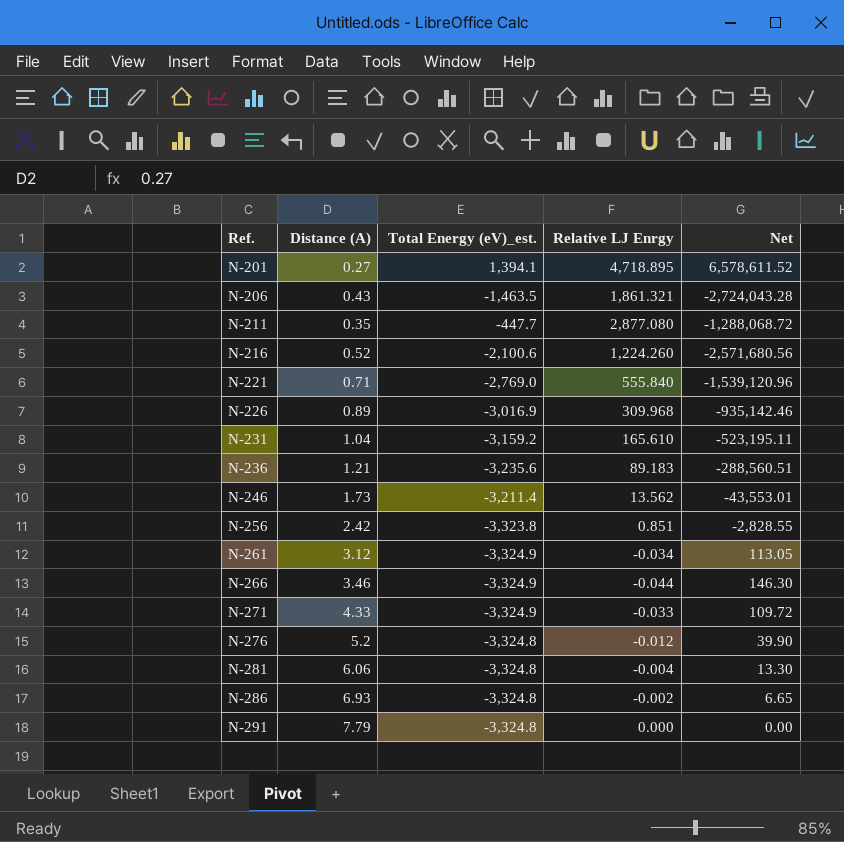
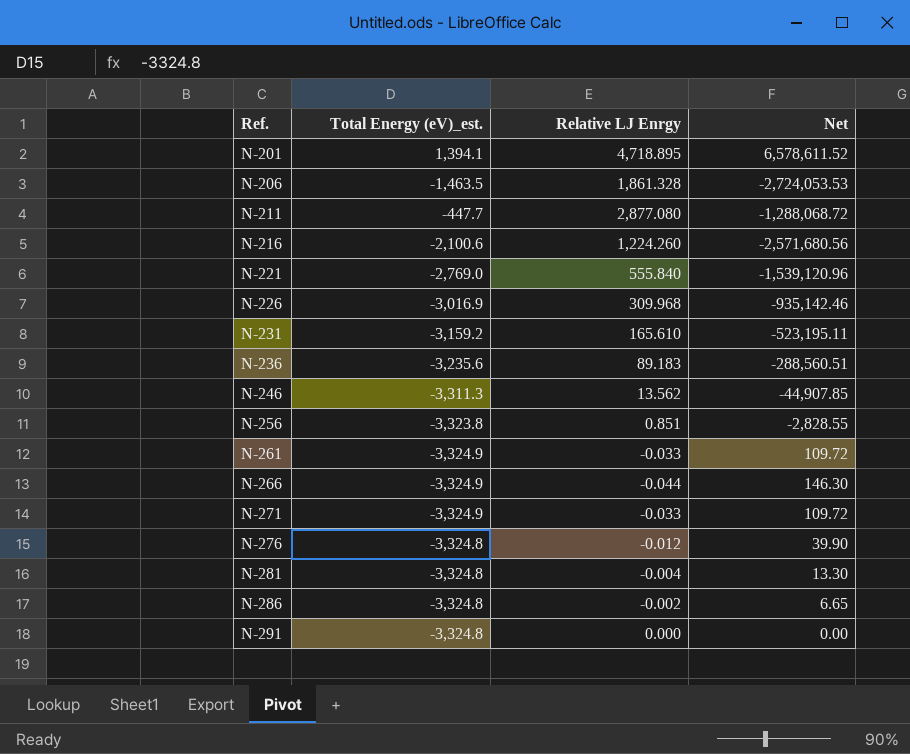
column Distance (A) | position: 2 -> none
N-206 | Relative LJ Enrgy: 1,861.321 -> 1,861.328
N-206 | Net: -2,724,043.28 -> -2,724,053.53
N-246 | Total Energy (eV)_est.: -3,211.4 -> -3,311.3
N-246 | Net: -43,553.01 -> -44,907.85
N-261 | Relative LJ Enrgy: -0.034 -> -0.033
N-261 | Net: 113.05 -> 109.72

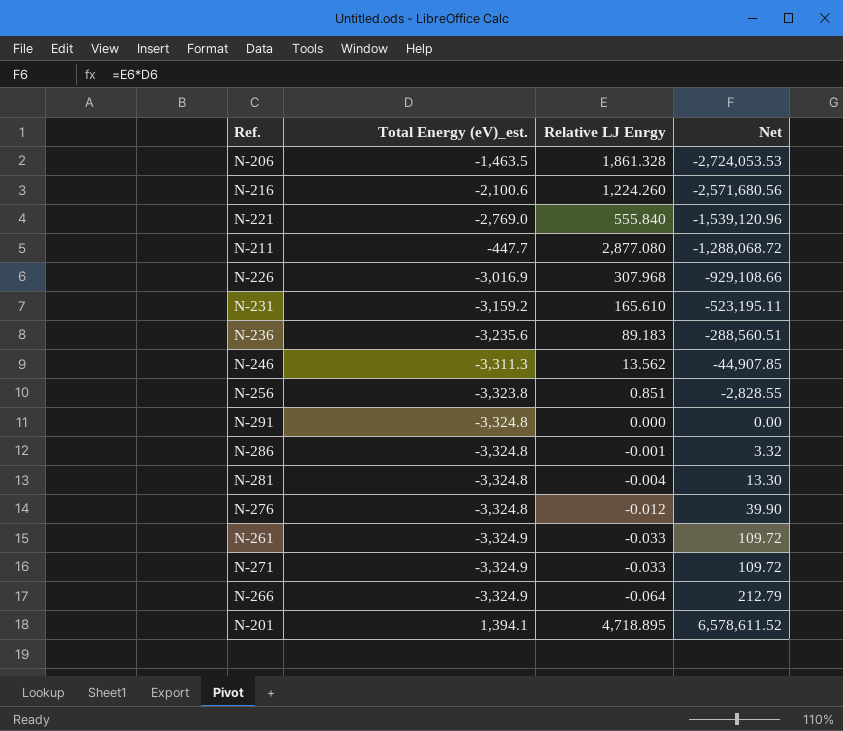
row order: Ref. ascending -> Net ascending
N-226 | Relative LJ Enrgy: 309.968 -> 307.968
N-226 | Net: -935,142.46 -> -929,108.66
N-286 | Relative LJ Enrgy: -0.002 -> -0.001
N-286 | Net: 6.65 -> 3.32
N-266 | Relative LJ Enrgy: -0.044 -> -0.064
N-266 | Net: 146.30 -> 212.79

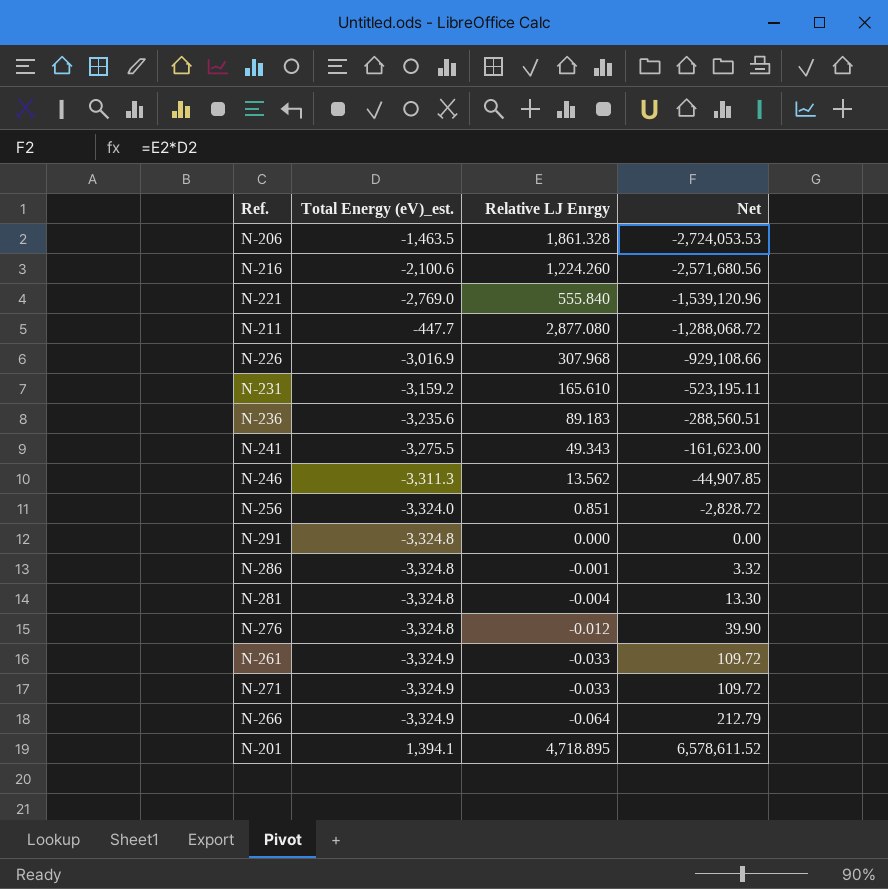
row N-241: none -> -3,275.5 | 49.343 | -161,623.00
N-256 | Total Energy (eV)_est.: -3,323.8 -> -3,324.0
N-256 | Net: -2,828.55 -> -2,828.72

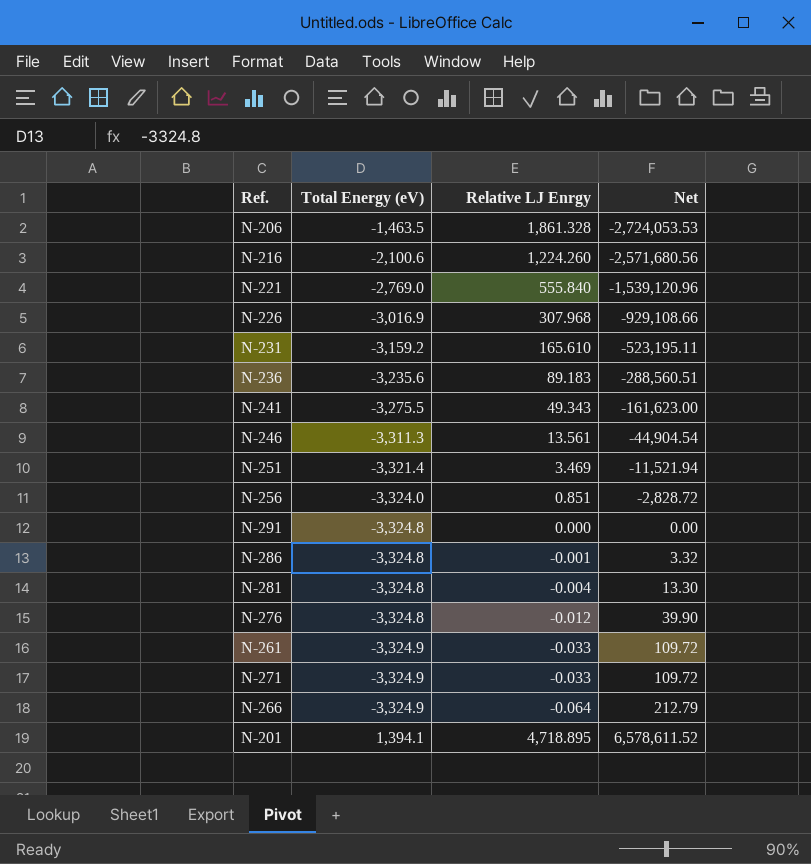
column name: Total Energy (eV)_est. -> Total Energy (eV)
row N-211: -447.7 | 2,877.080 | -1,288,068.72 -> none
N-246 | Relative LJ Enrgy: 13.562 -> 13.561
N-246 | Net: -44,907.85 -> -44,904.54
row N-251: none -> -3,321.4 | 3.469 | -11,521.94

